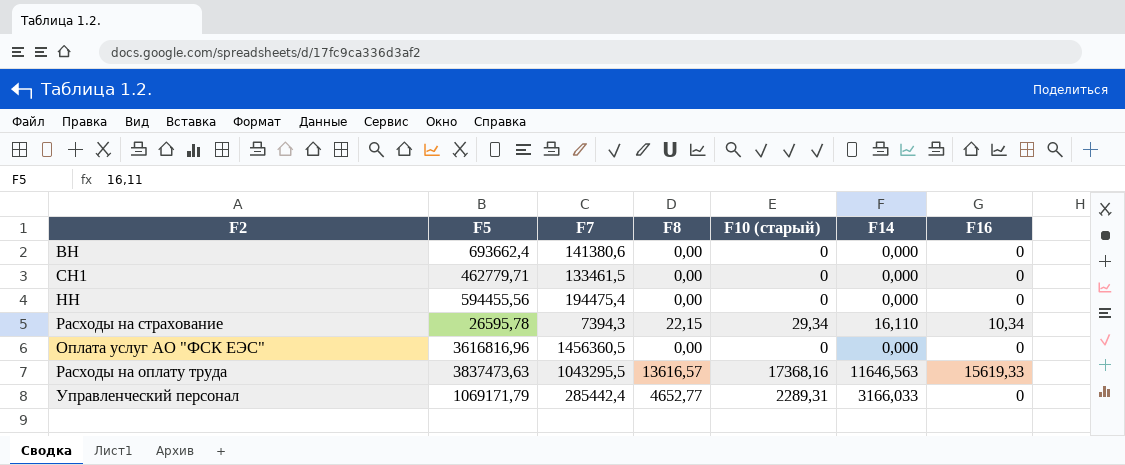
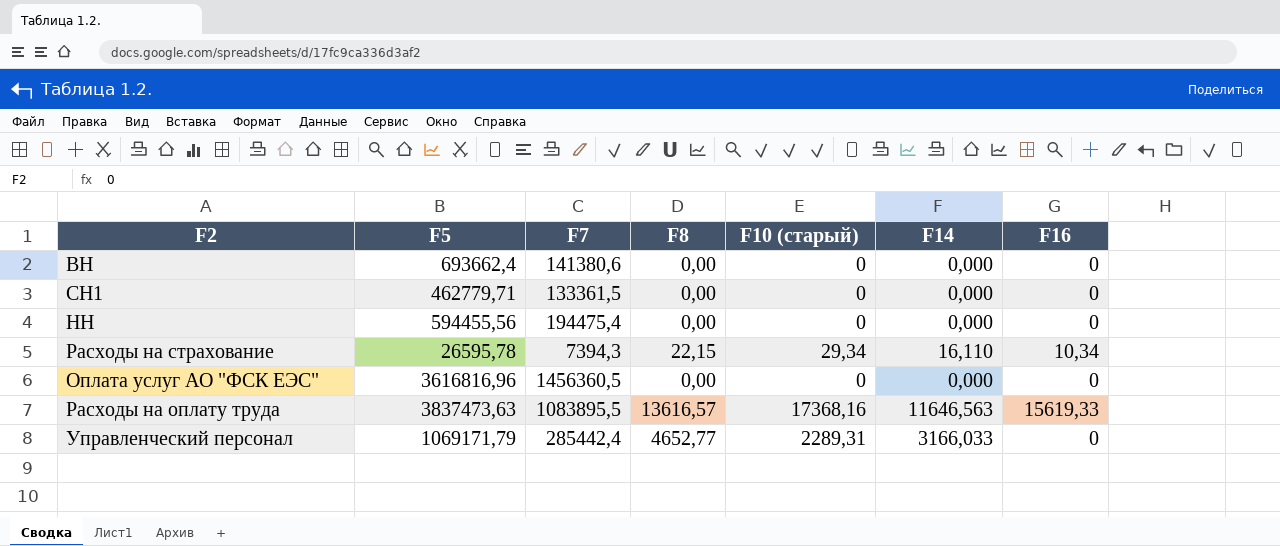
СН1 | F7: 133461,5 -> 133361,5
Расходы на оплату труда | F7: 1043295,5 -> 1083895,5

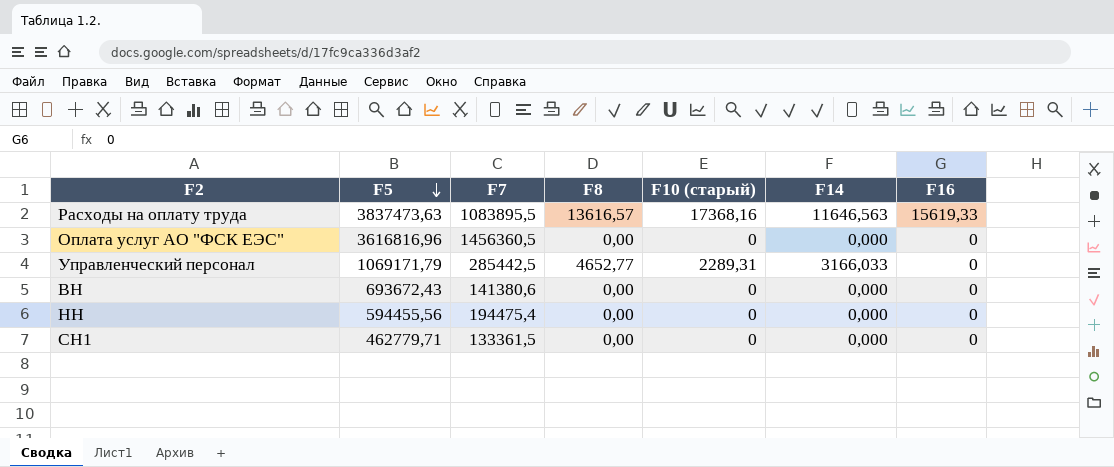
row order: none -> F5 descending
row Расходы на страхование: 26595,78 | 7394,3 | 22,15 | 29,34 | 16,110 | 10,34 -> none
Управленческий персонал | F7: 285442,4 -> 285442,5
ВН | F5: 693662,4 -> 693672,43

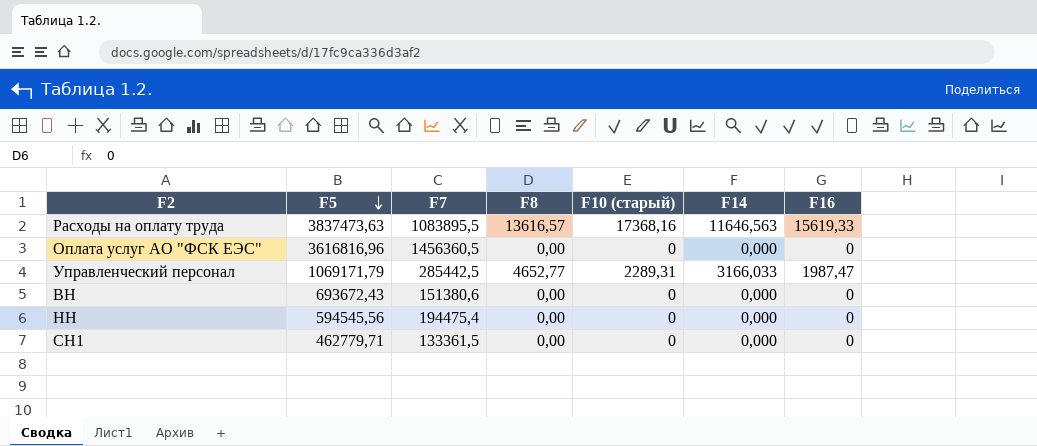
Управленческий персонал | F16: 0 -> 1987,47
ВН | F7: 141380,6 -> 151380,6
НН | F5: 594455,56 -> 594545,56

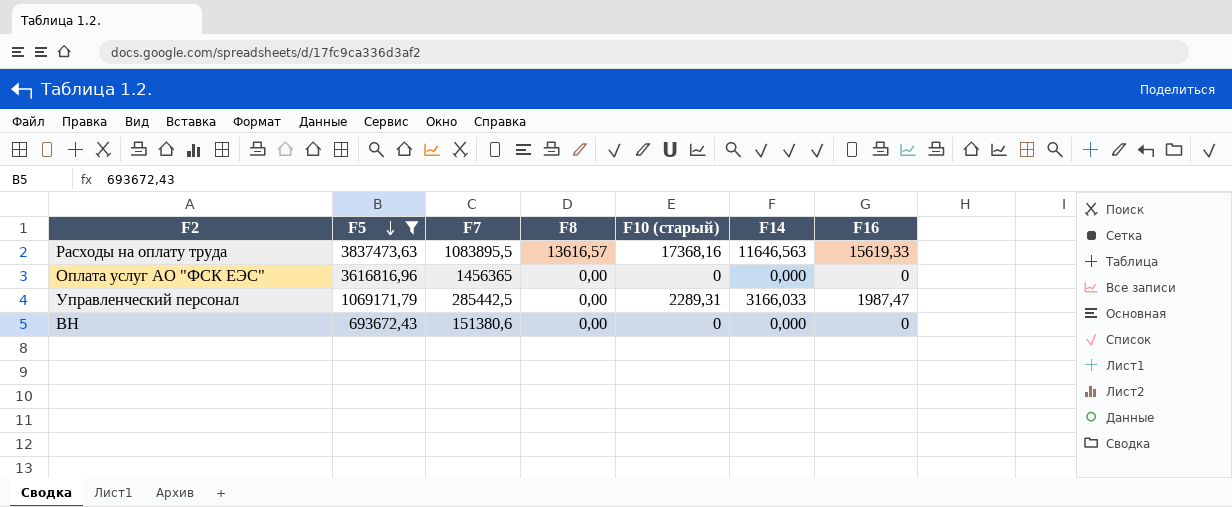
filter: none -> F5 >= 693672,43
Оплата услуг АО "ФСК ЕЭС" | F7: 1456360,5 -> 1456365
Управленческий персонал | F8: 4652,77 -> 0,00

